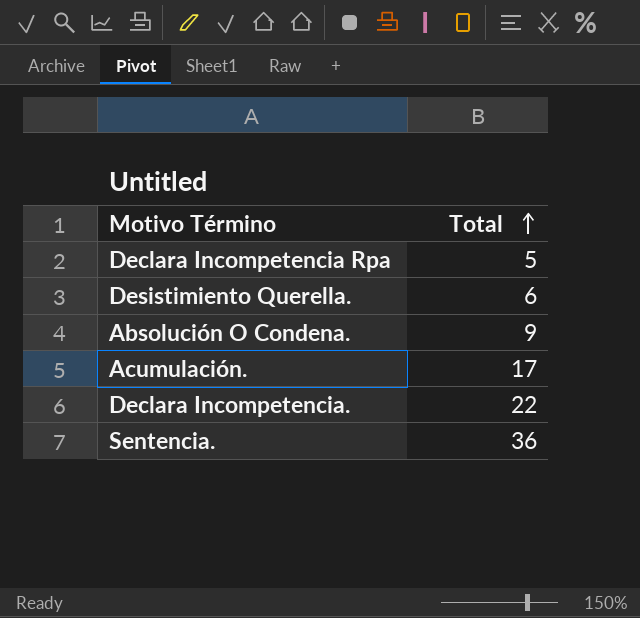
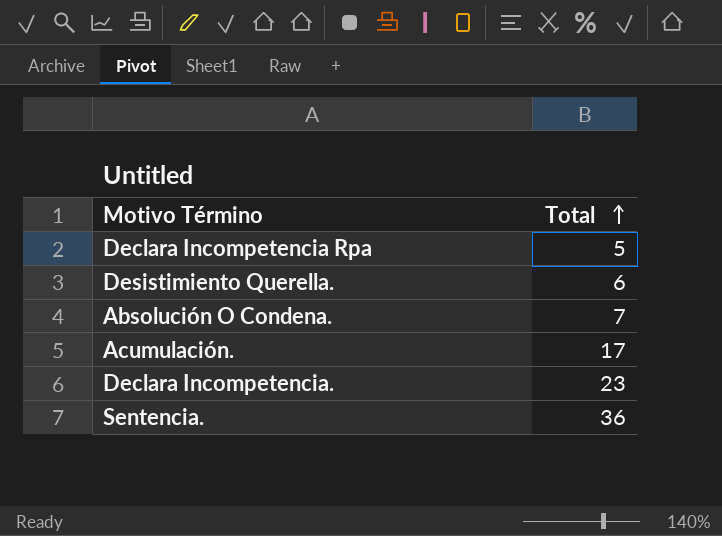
Absolución O Condena. | Total: 9 -> 7
Declara Incompetencia. | Total: 22 -> 23

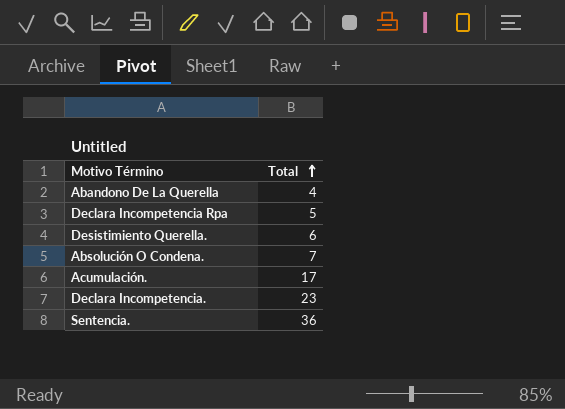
row Abandono De La Querella: none -> 4

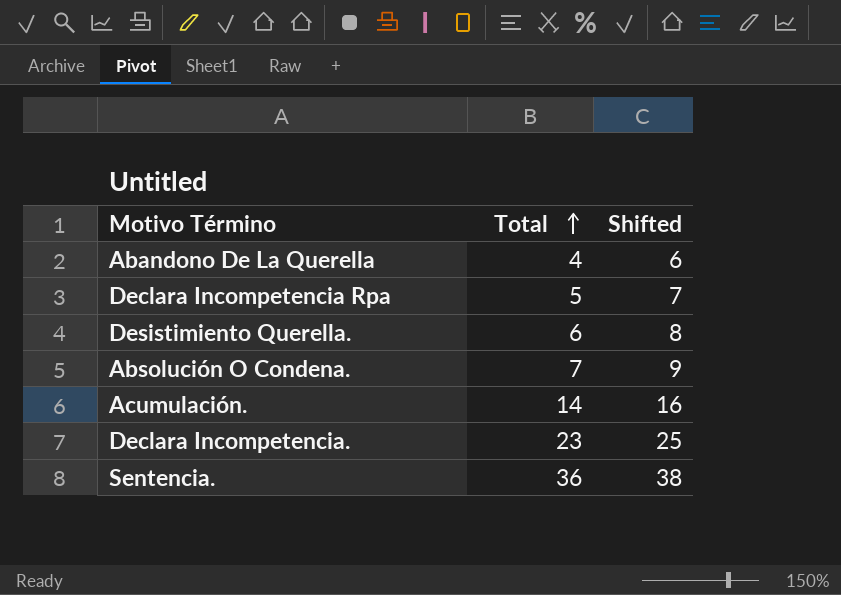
column Shifted | formula: none -> [Total] + 2
Acumulación. | Total: 17 -> 14

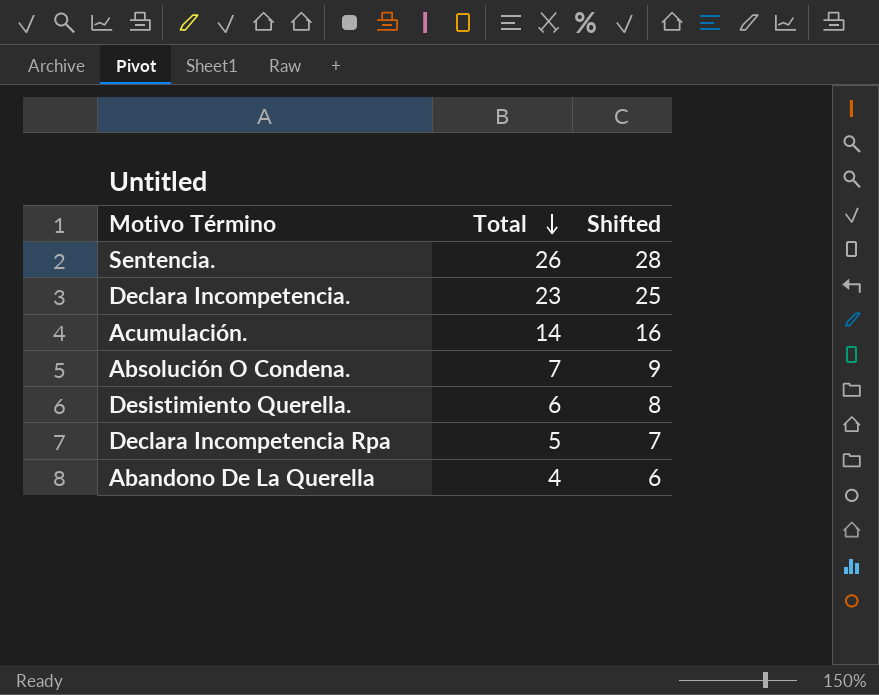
row order: Total ascending -> Total descending
Sentencia. | Total: 36 -> 26
Sentencia. | Shifted: 38 -> 28

